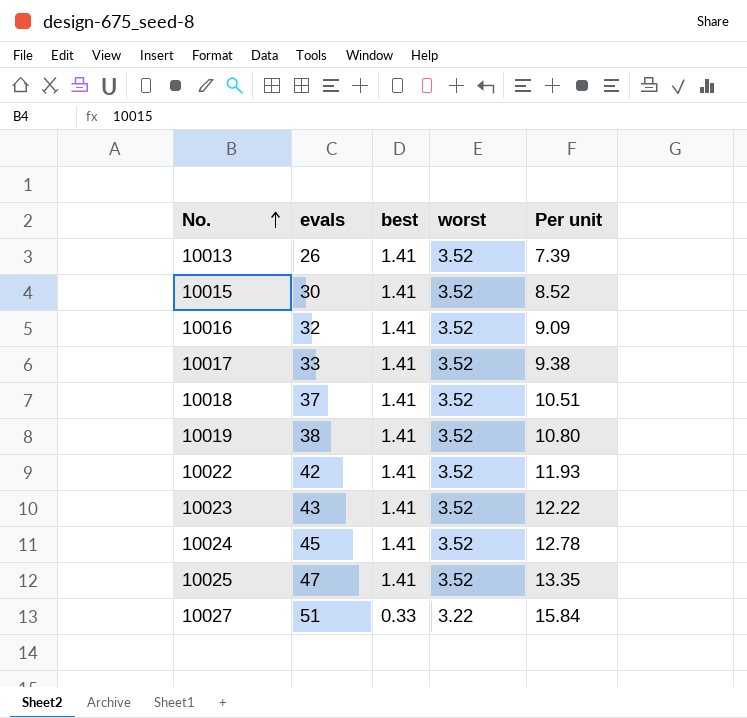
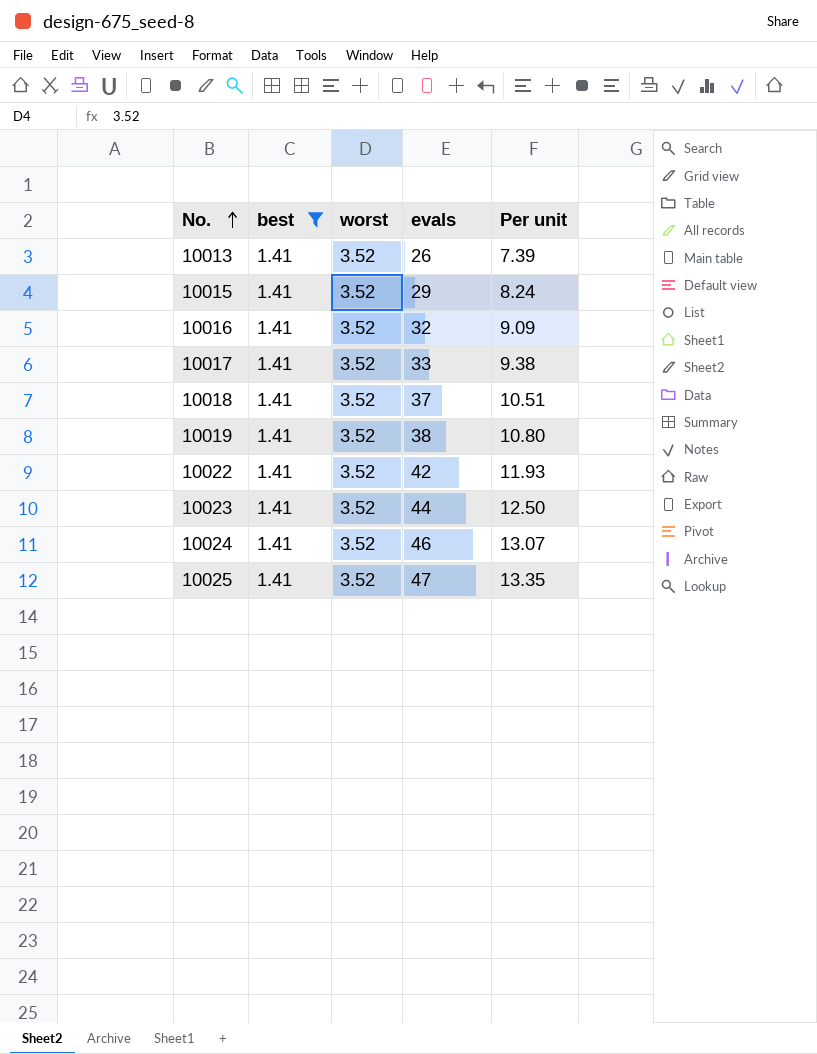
filter: none -> best = 1.41
column evals | position: 2 -> 4
10015 | evals: 30 -> 29
10015 | Per unit: 8.52 -> 8.24
10023 | evals: 43 -> 44
10023 | Per unit: 12.22 -> 12.50
10024 | evals: 45 -> 46
10024 | Per unit: 12.78 -> 13.07

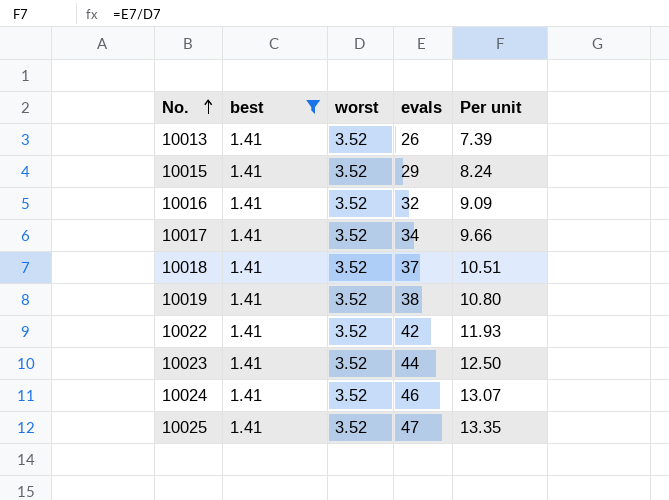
10017 | evals: 33 -> 34
10017 | Per unit: 9.38 -> 9.66

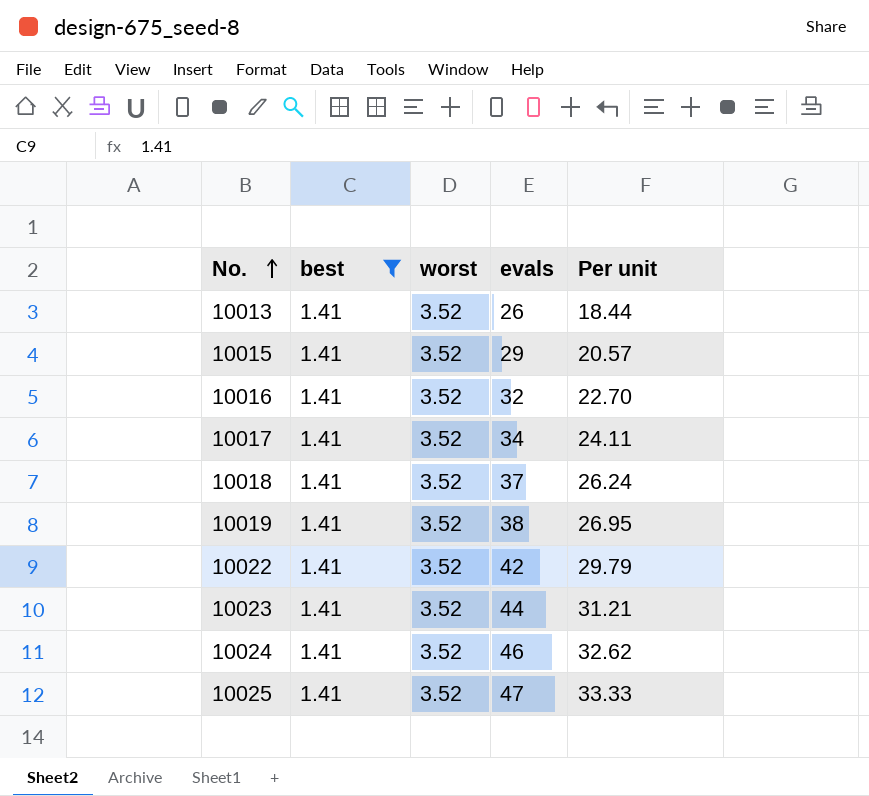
column Per unit | formula: [evals] / [worst] -> [evals] / [best]

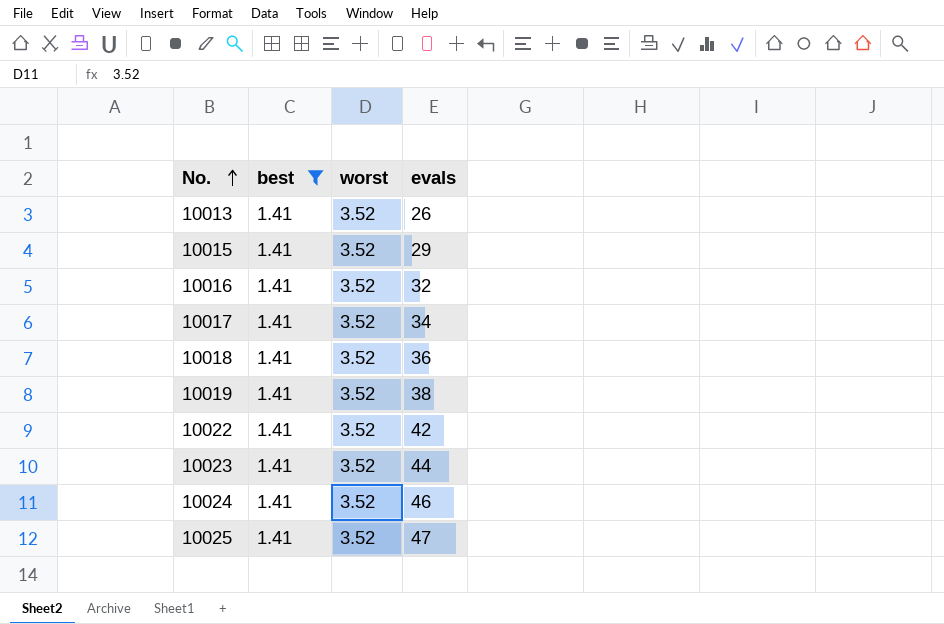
column Per unit | formula: [evals] / [best] -> none
10018 | evals: 37 -> 36

